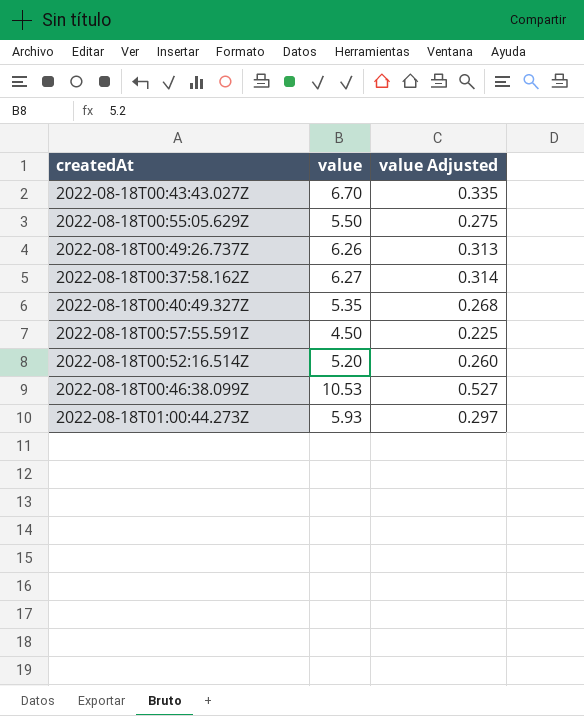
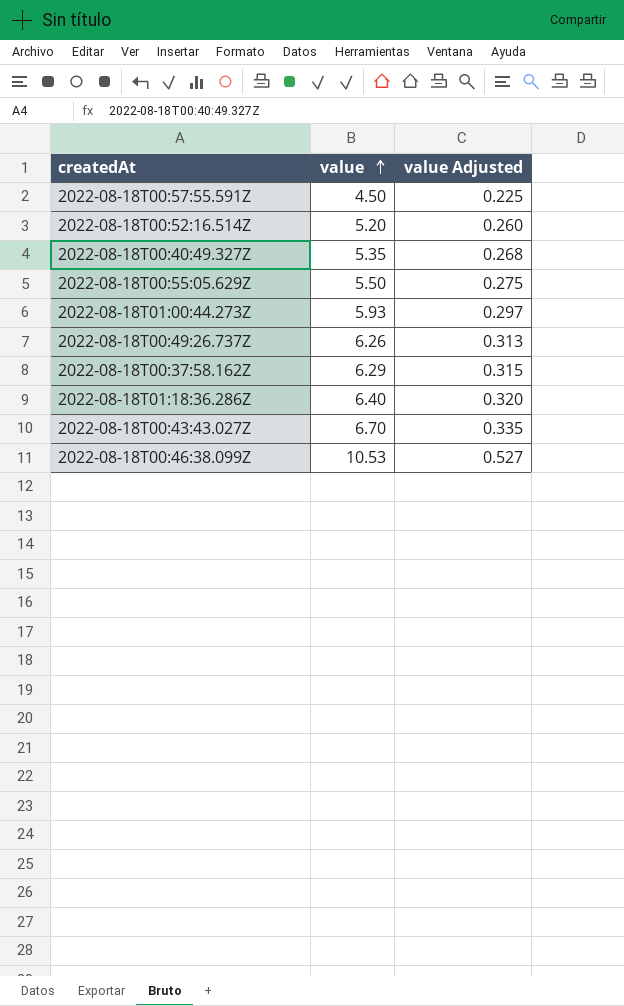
row order: none -> value ascending
2022-08-18T00:37:58.162Z | value: 6.27 -> 6.29
2022-08-18T00:37:58.162Z | value Adjusted: 0.314 -> 0.315
row 2022-08-18T01:18:36.286Z: none -> 6.40 | 0.320

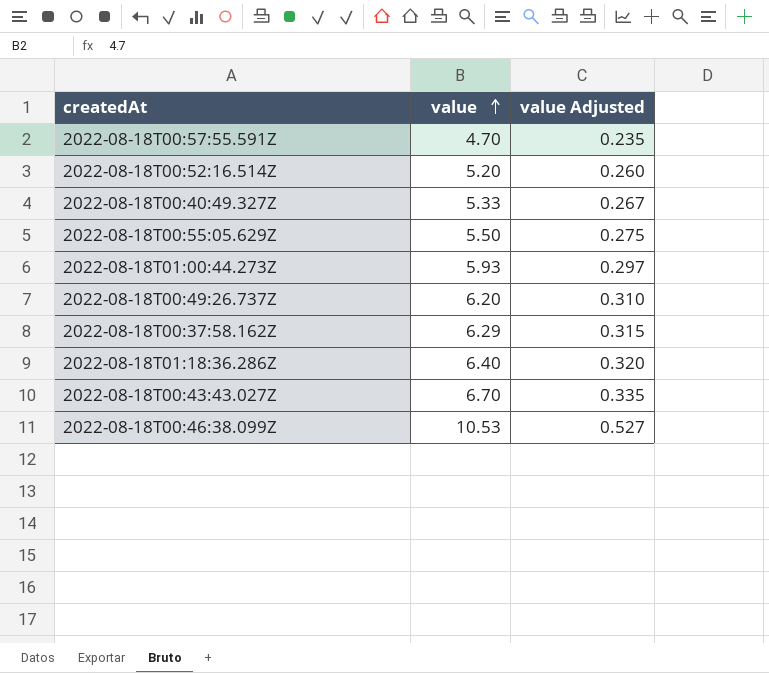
2022-08-18T00:57:55.591Z | value: 4.50 -> 4.70
2022-08-18T00:57:55.591Z | value Adjusted: 0.225 -> 0.235
2022-08-18T00:40:49.327Z | value: 5.35 -> 5.33
2022-08-18T00:40:49.327Z | value Adjusted: 0.268 -> 0.267
2022-08-18T00:49:26.737Z | value: 6.26 -> 6.20
2022-08-18T00:49:26.737Z | value Adjusted: 0.313 -> 0.310

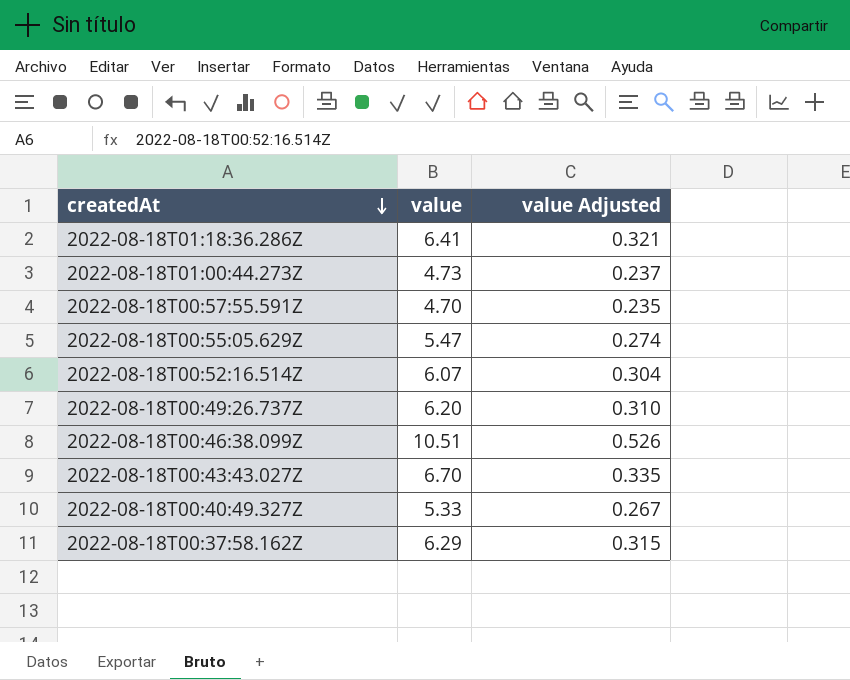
row order: value ascending -> createdAt descending
2022-08-18T01:18:36.286Z | value: 6.40 -> 6.41
2022-08-18T01:18:36.286Z | value Adjusted: 0.320 -> 0.321
2022-08-18T01:00:44.273Z | value: 5.93 -> 4.73
2022-08-18T01:00:44.273Z | value Adjusted: 0.297 -> 0.237
2022-08-18T00:55:05.629Z | value: 5.50 -> 5.47
2022-08-18T00:55:05.629Z | value Adjusted: 0.275 -> 0.274
2022-08-18T00:52:16.514Z | value: 5.20 -> 6.07
2022-08-18T00:52:16.514Z | value Adjusted: 0.260 -> 0.304
2022-08-18T00:46:38.099Z | value: 10.53 -> 10.51
2022-08-18T00:46:38.099Z | value Adjusted: 0.527 -> 0.526

